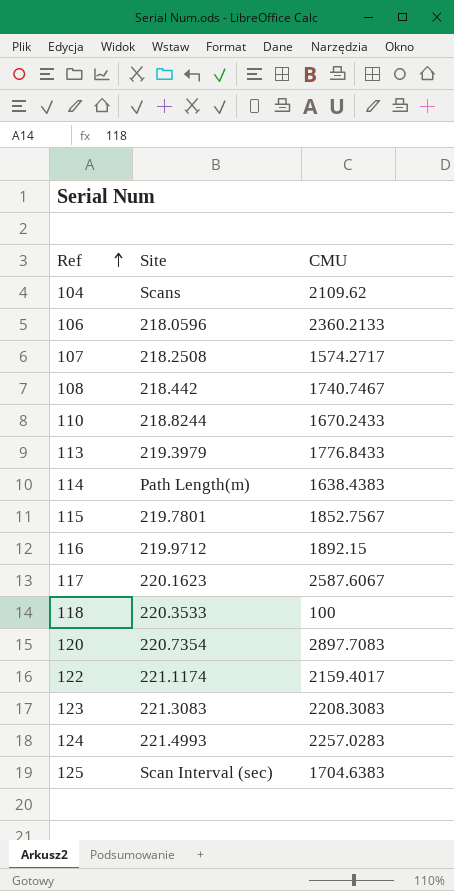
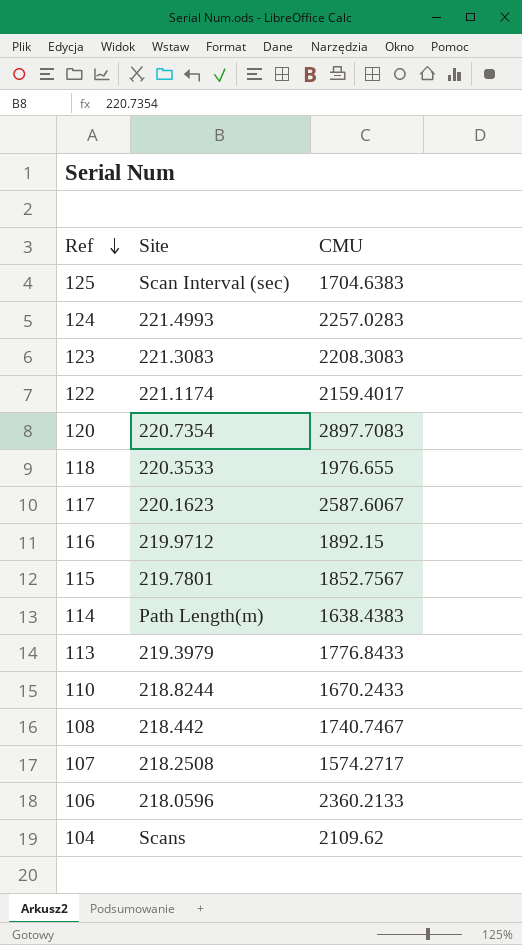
row order: Ref ascending -> Ref descending
118 | CMU: 100 -> 1976.655

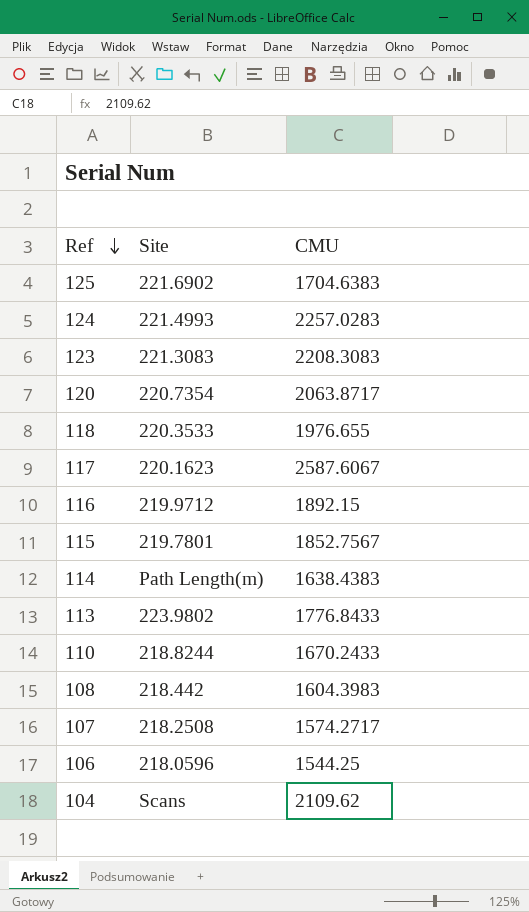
row 122: 221.1174 | 2159.4017 -> none
125 | Site: Scan Interval (sec) -> 221.6902
120 | CMU: 2897.7083 -> 2063.8717
113 | Site: 219.3979 -> 223.9802
108 | CMU: 1740.7467 -> 1604.3983
106 | CMU: 2360.2133 -> 1544.25

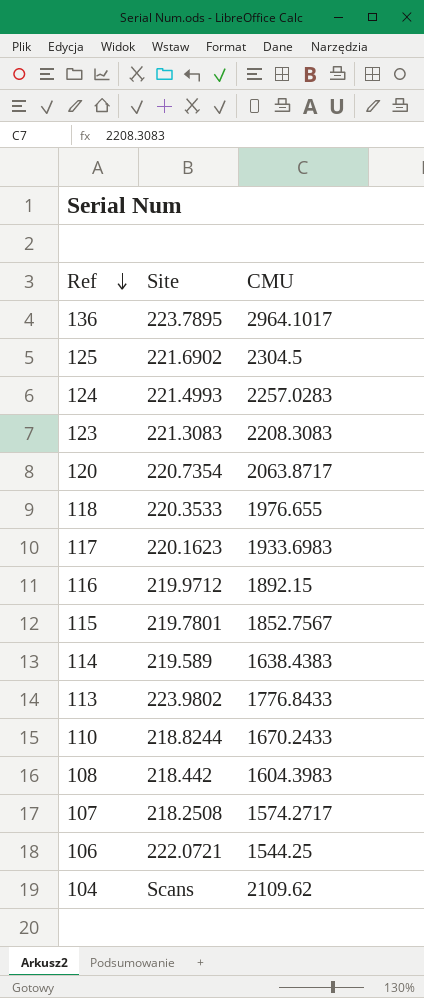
row 136: none -> 223.7895 | 2964.1017
125 | CMU: 1704.6383 -> 2304.5
117 | CMU: 2587.6067 -> 1933.6983
114 | Site: Path Length(m) -> 219.589
106 | Site: 218.0596 -> 222.0721

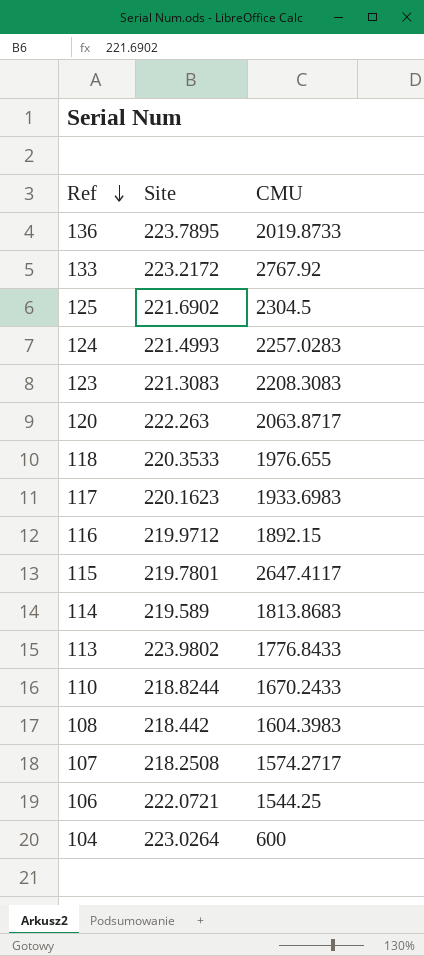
136 | CMU: 2964.1017 -> 2019.8733
row 133: none -> 223.2172 | 2767.92
120 | Site: 220.7354 -> 222.263
115 | CMU: 1852.7567 -> 2647.4117
114 | CMU: 1638.4383 -> 1813.8683
104 | Site: Scans -> 223.0264
104 | CMU: 2109.62 -> 600

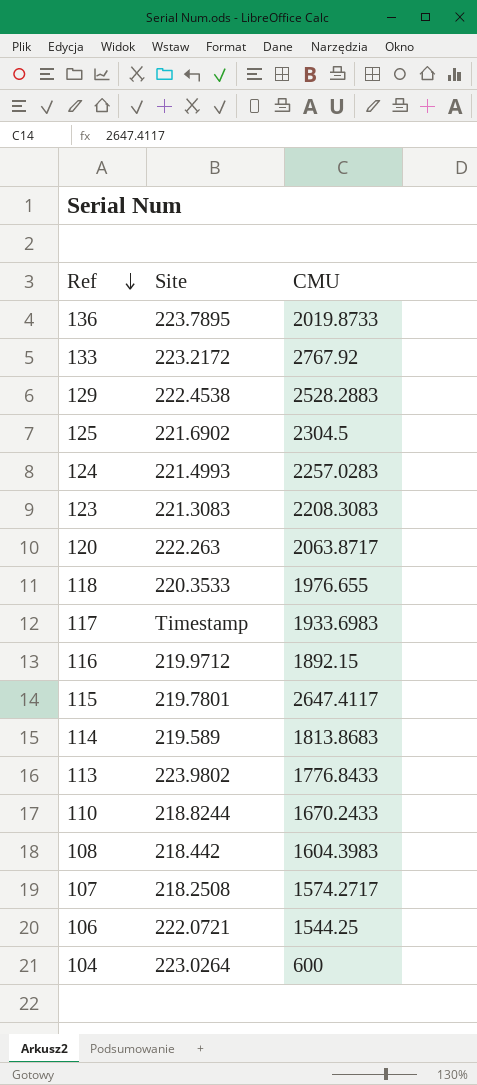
row 129: none -> 222.4538 | 2528.2883
117 | Site: 220.1623 -> Timestamp

